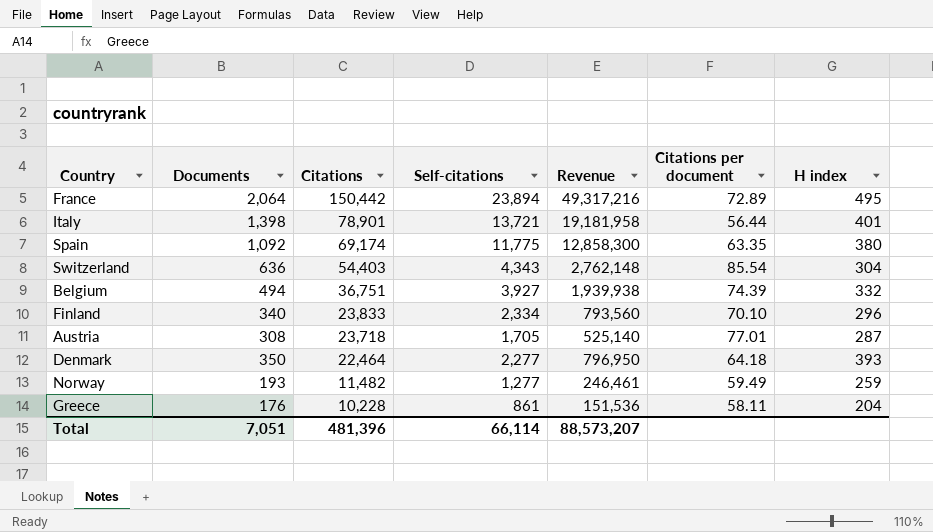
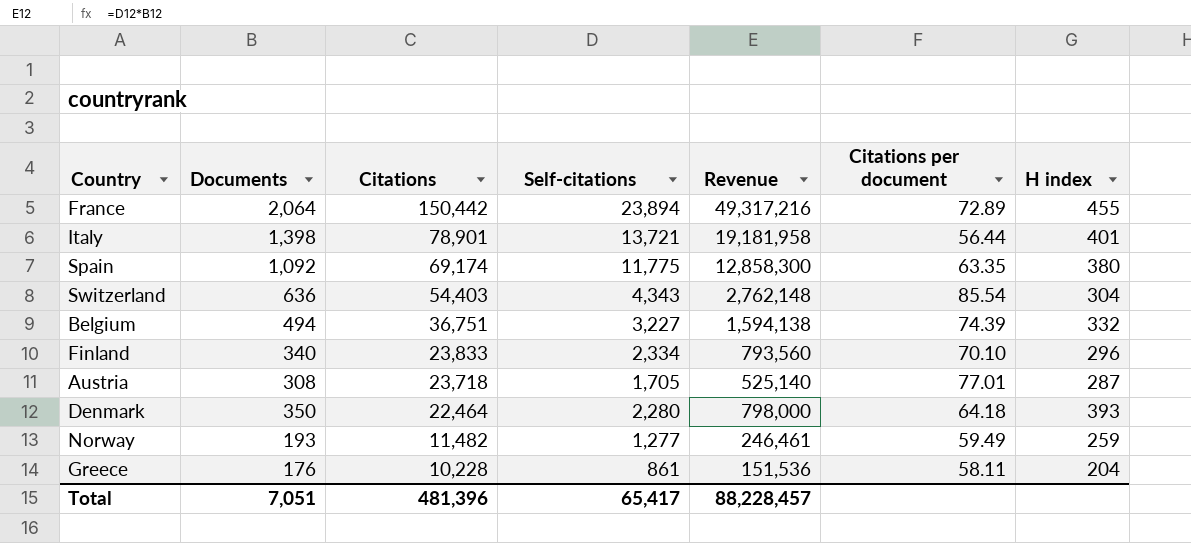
France | H index: 495 -> 455
Belgium | Self-citations: 3,927 -> 3,227
Belgium | Revenue: 1,939,938 -> 1,594,138
Denmark | Self-citations: 2,277 -> 2,280
Denmark | Revenue: 796,950 -> 798,000
Total | Self-citations: 66,114 -> 65,417
Total | Revenue: 88,573,207 -> 88,228,457

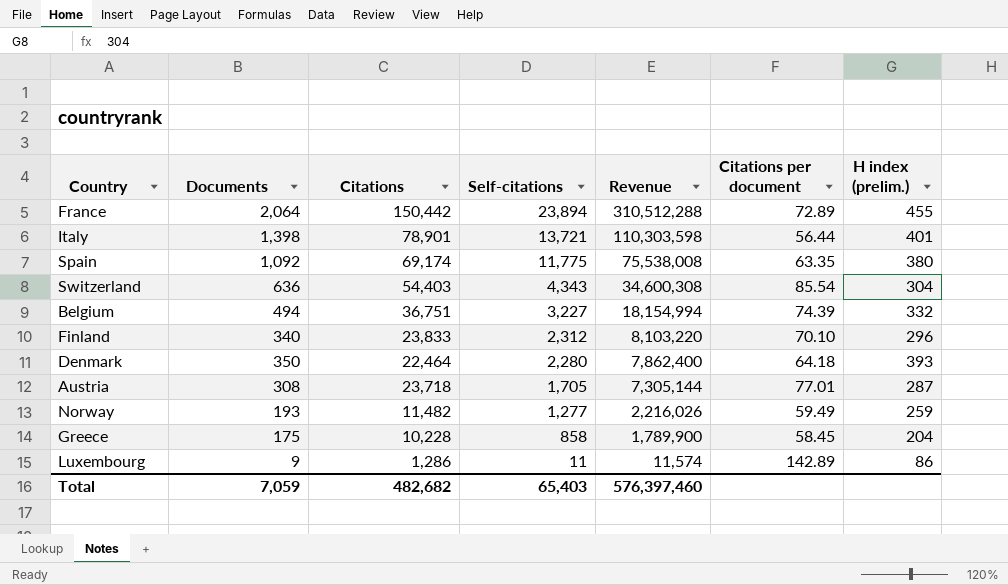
row order: Citations descending -> Self-citations descending
column Revenue | formula: [Documents] * [Self-citations] -> [Documents] * [Citations]
column name: H index -> H index (prelim.)
Finland | Self-citations: 2,334 -> 2,312
Greece | Documents: 176 -> 175
Greece | Self-citations: 861 -> 858
Greece | Citations per document: 58.11 -> 58.45
row Luxembourg: none -> 9 | 1,286 | 11 | 11,574 | 142.89 | 86
Total | Documents: 7,051 -> 7,059
Total | Citations: 481,396 -> 482,682
Total | Self-citations: 65,417 -> 65,403
Total | Revenue: 88,228,457 -> 576,397,460

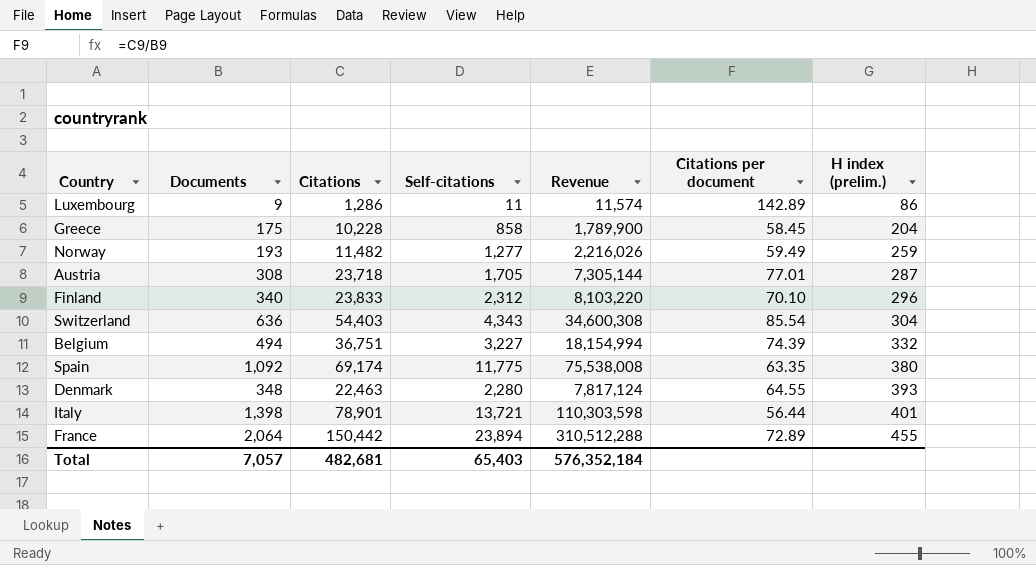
row order: Self-citations descending -> H index (prelim.) ascending
Denmark | Documents: 350 -> 348
Denmark | Citations: 22,464 -> 22,463
Denmark | Revenue: 7,862,400 -> 7,817,124
Denmark | Citations per document: 64.18 -> 64.55
Total | Documents: 7,059 -> 7,057
Total | Citations: 482,682 -> 482,681
Total | Revenue: 576,397,460 -> 576,352,184

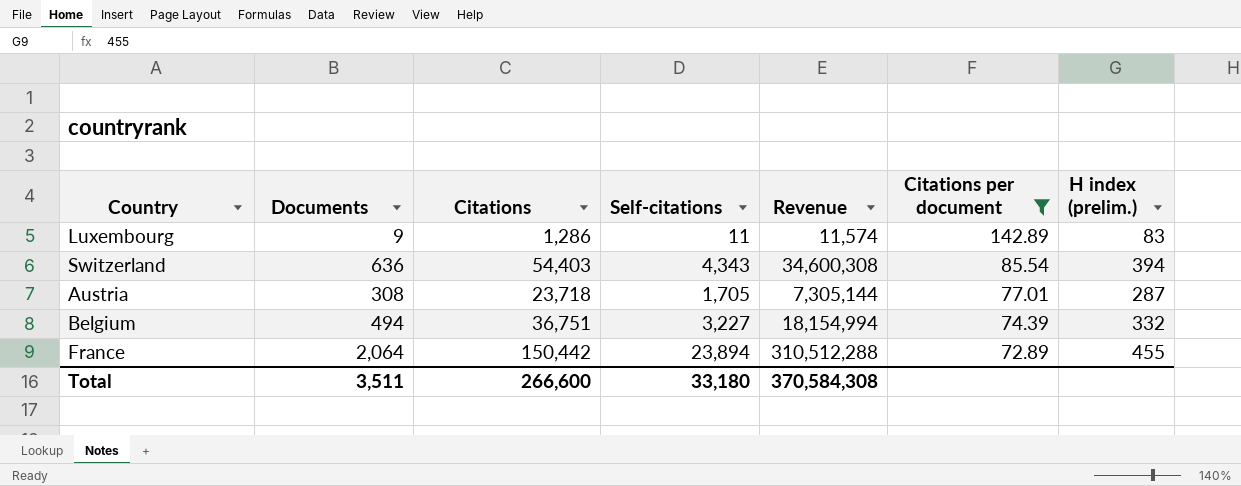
filter: none -> Citations per document >= 72.89
row order: H index (prelim.) ascending -> Citations per document descending
Luxembourg | H index (prelim.): 86 -> 83
Switzerland | H index (prelim.): 304 -> 394
Total | Documents: 7,057 -> 3,511
Total | Citations: 482,681 -> 266,600
Total | Self-citations: 65,403 -> 33,180
Total | Revenue: 576,352,184 -> 370,584,308

